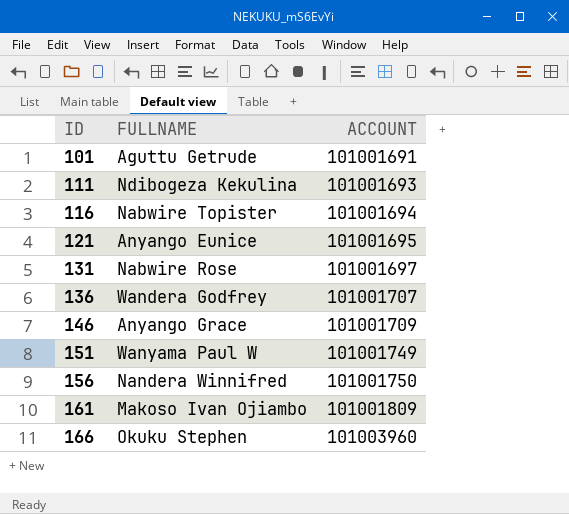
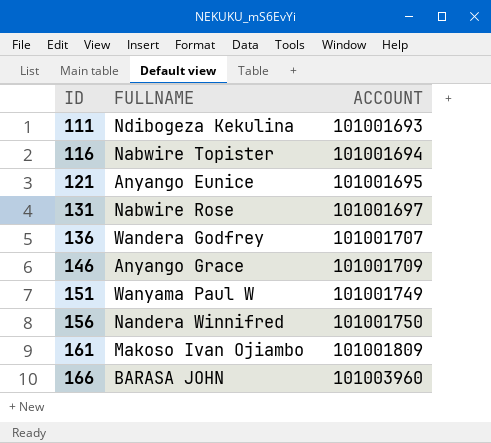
row 101: Aguttu Getrude | 101001691 -> none
166 | FULLNAME: Okuku Stephen -> BARASA JOHN

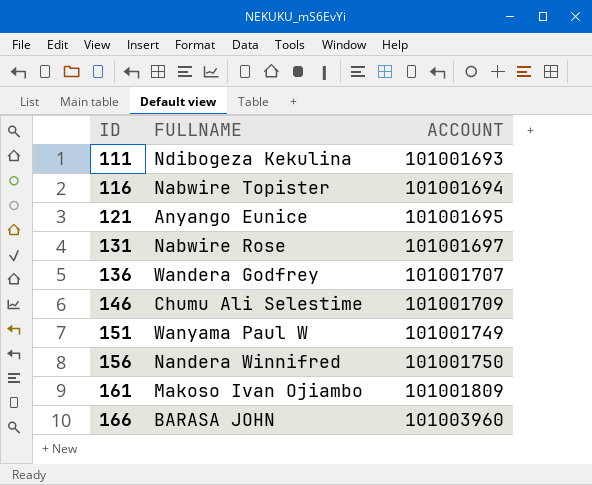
146 | FULLNAME: Anyango Grace -> Chumu Ali Selestime

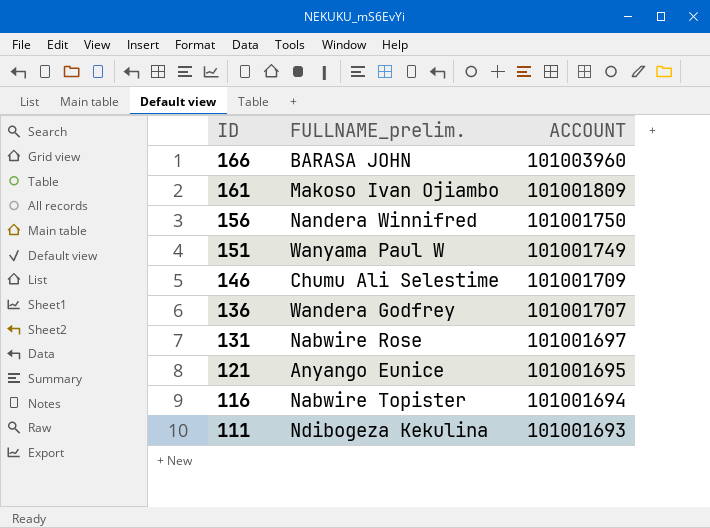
row order: ID ascending -> ID descending
column name: FULLNAME -> FULLNAME_prelim.

